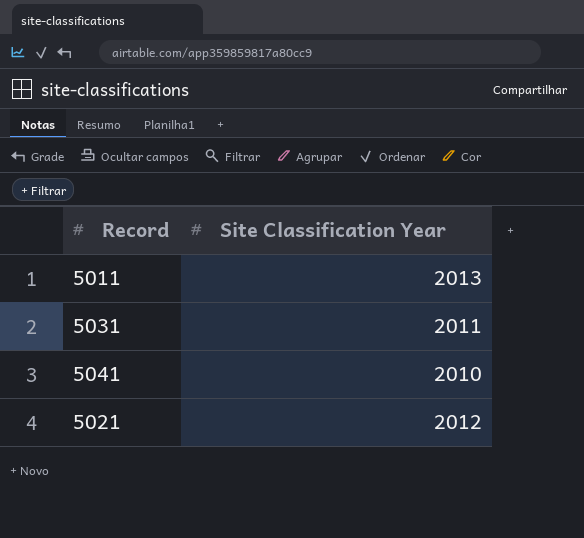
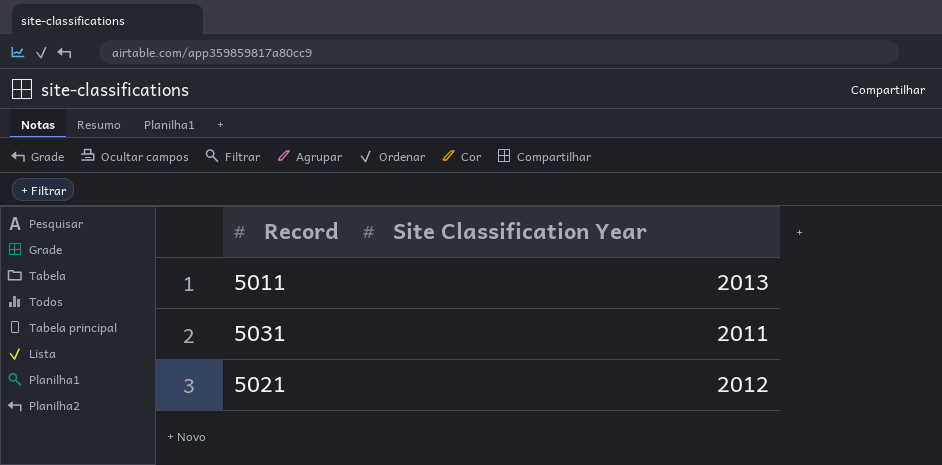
row 5041: 2010 -> none

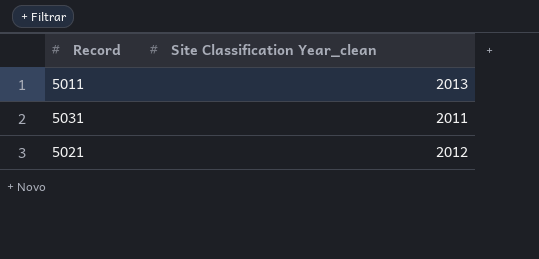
column name: Site Classification Year -> Site Classification Year_clean

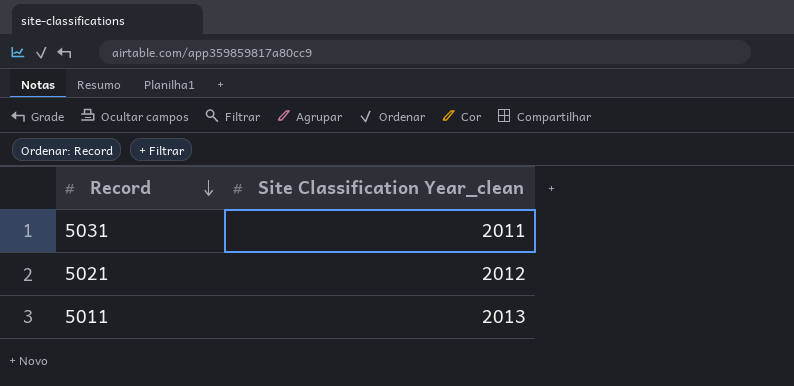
row order: none -> Record descending

